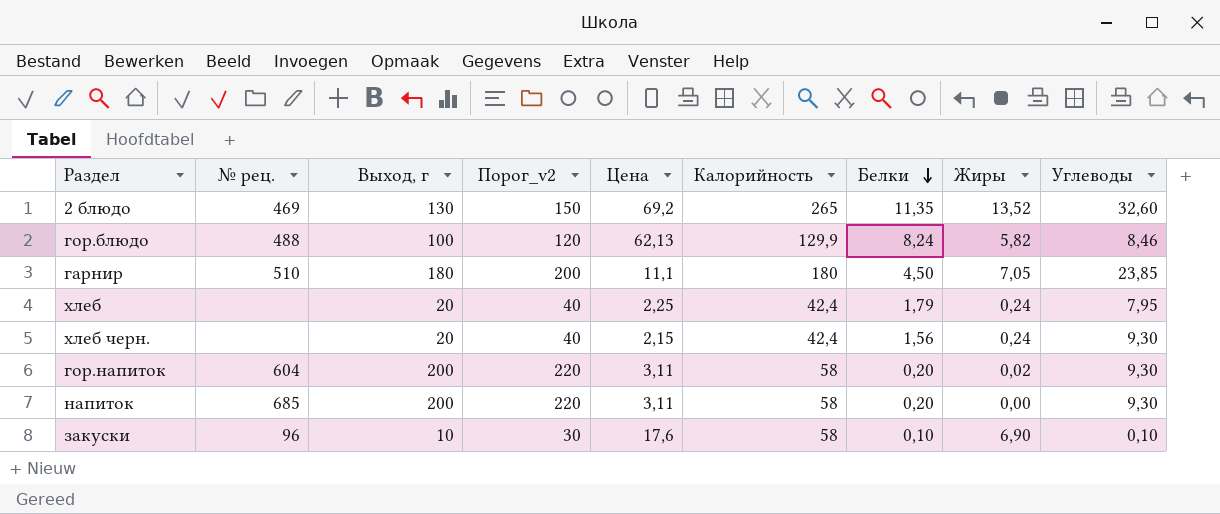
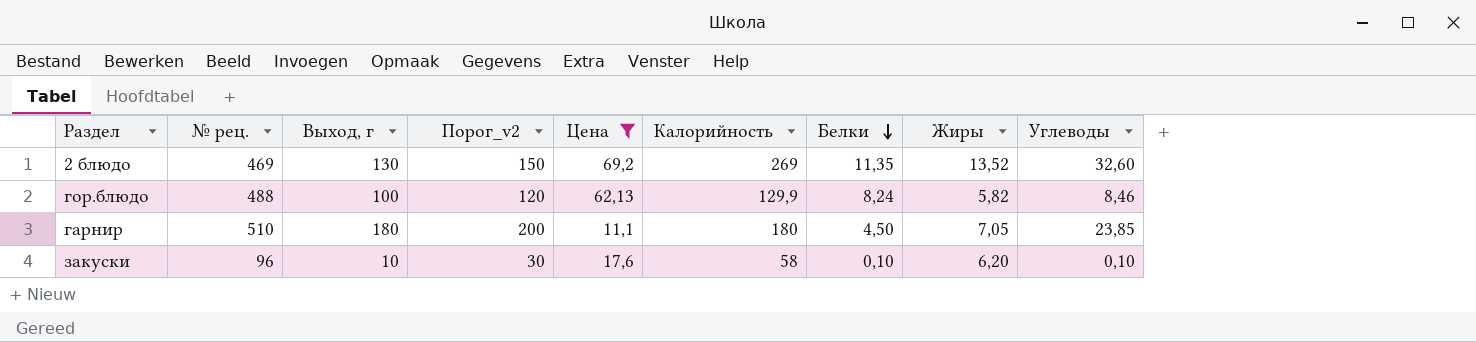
filter: none -> Цена >= 11,1
2 блюдо | Калорийность: 265 -> 269
закуски | Жиры: 6,90 -> 6,20

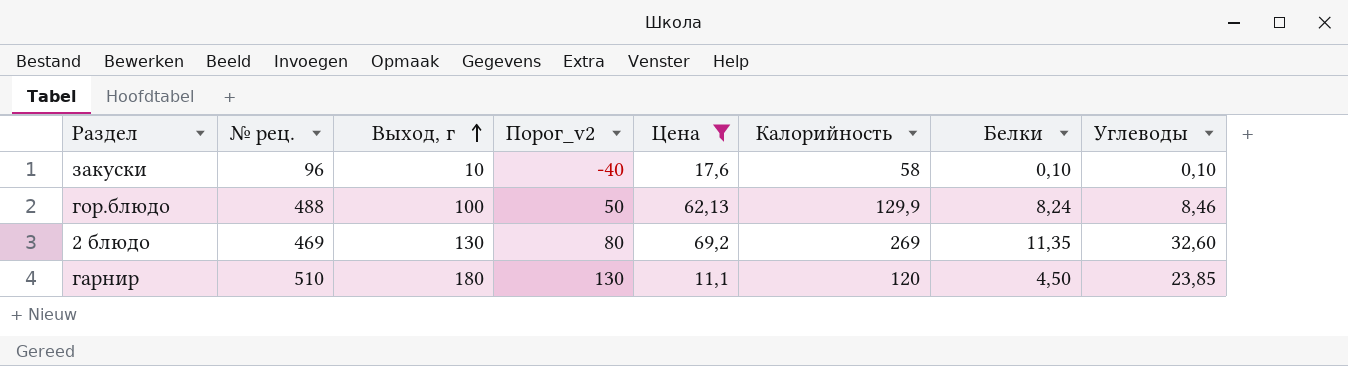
row order: Белки descending -> Выход, г ascending
column Жиры | position: 8 -> none
column Порог_v2 | formula: [Выход, г] + 20 -> [Выход, г] - 50
гарнир | Калорийность: 180 -> 120

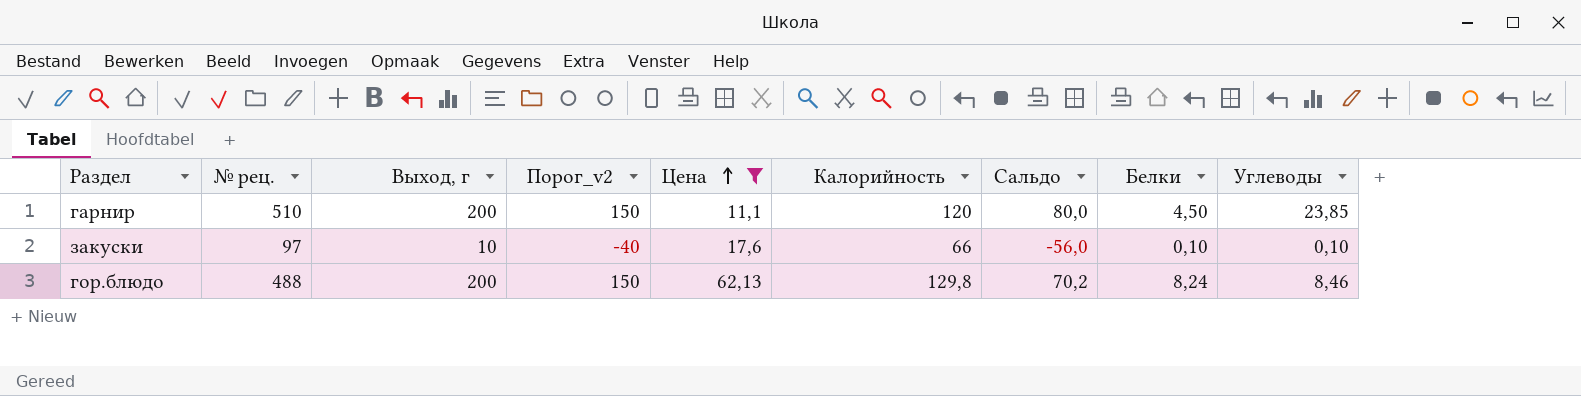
row order: Выход, г ascending -> Цена ascending
column Сальдо | formula: none -> [Выход, г] - [Калорийность]
row 2 блюдо: 469 | 130 | 80 | 69,2 | 269 | 11,35 | 32,60 -> none
гарнир | Выход, г: 180 -> 200
гарнир | Порог_v2: 130 -> 150
закуски | № рец.: 96 -> 97
закуски | Калорийность: 58 -> 66
гор.блюдо | Выход, г: 100 -> 200
гор.блюдо | Порог_v2: 50 -> 150
гор.блюдо | Калорийность: 129,9 -> 129,8

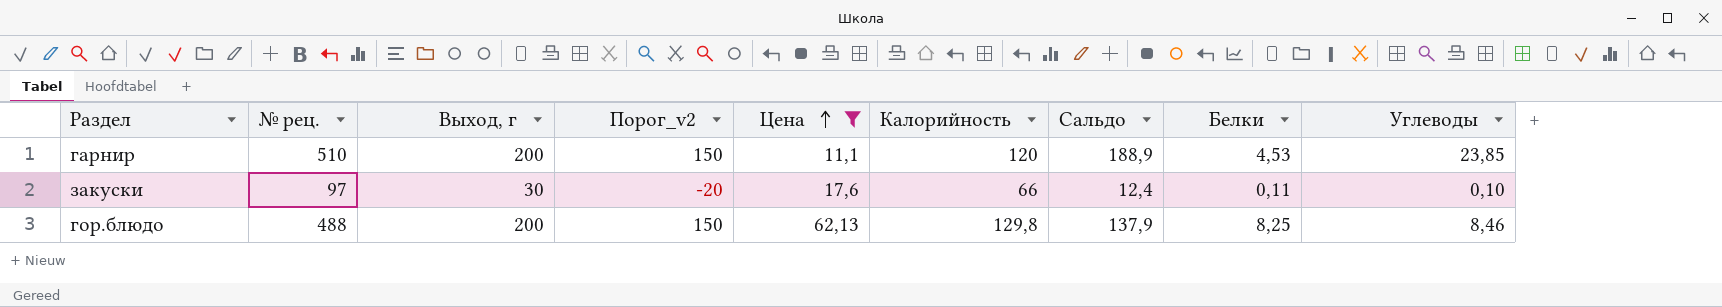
column Сальдо | formula: [Выход, г] - [Калорийность] -> [Выход, г] - [Цена]
гарнир | Белки: 4,50 -> 4,53
закуски | Выход, г: 10 -> 30
закуски | Порог_v2: -40 -> -20
закуски | Белки: 0,10 -> 0,11
гор.блюдо | Белки: 8,24 -> 8,25

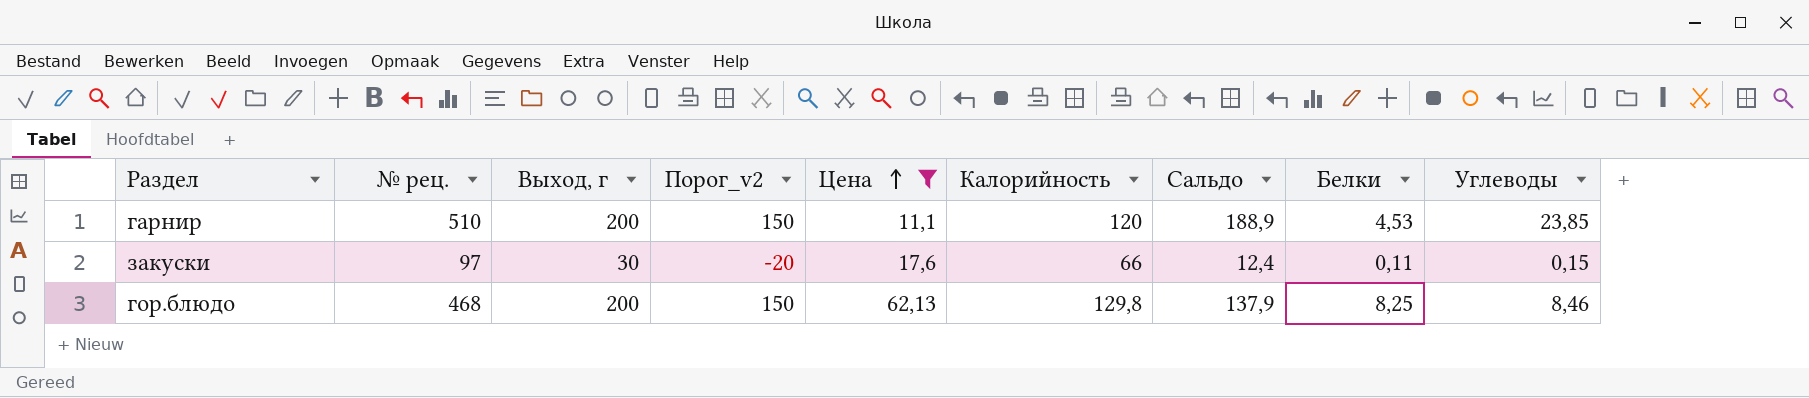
закуски | Углеводы: 0,10 -> 0,15
гор.блюдо | № рец.: 488 -> 468

